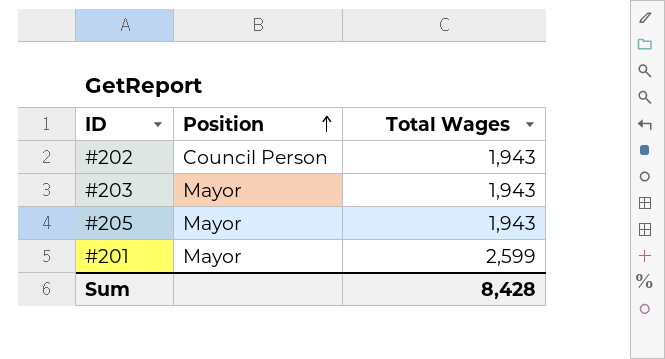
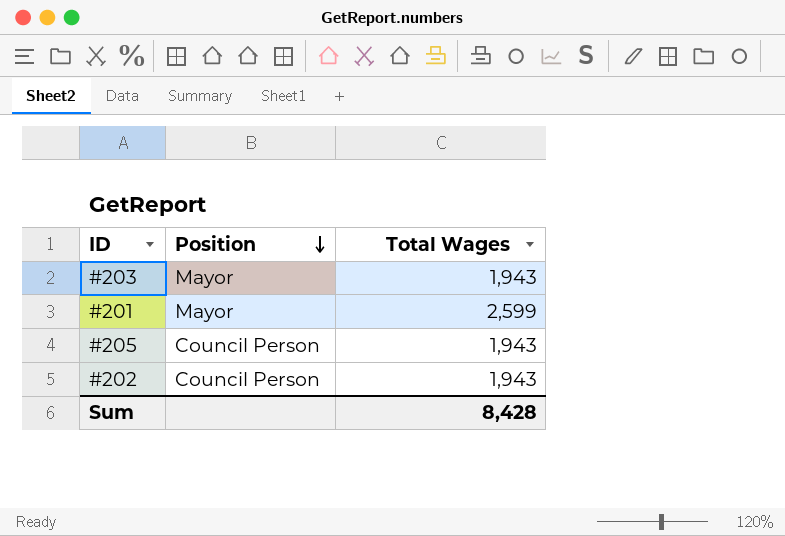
row order: Position ascending -> Position descending
#205 | Position: Mayor -> Council Person

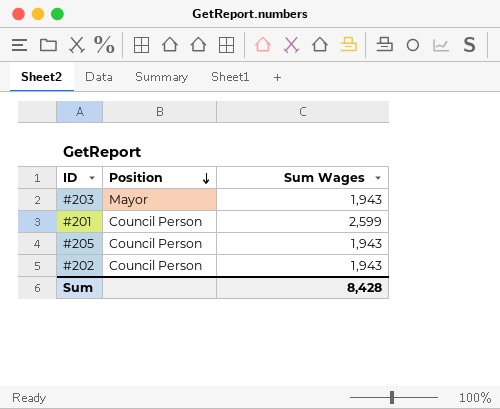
column name: Total Wages -> Sum Wages
#201 | Position: Mayor -> Council Person

